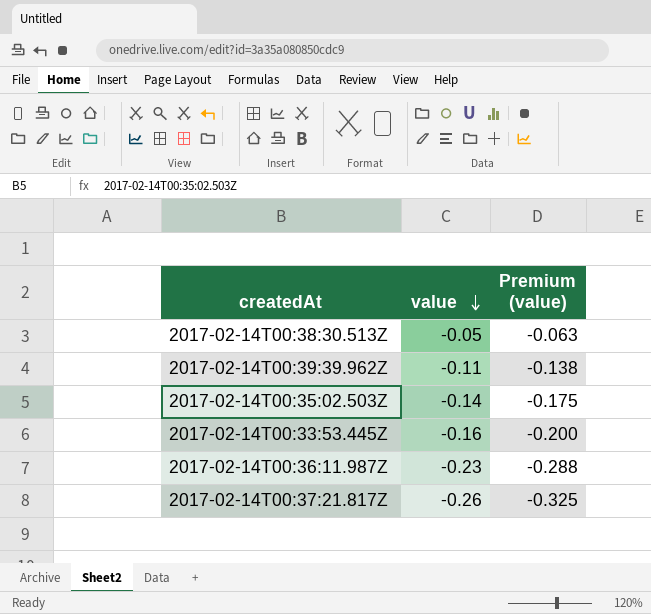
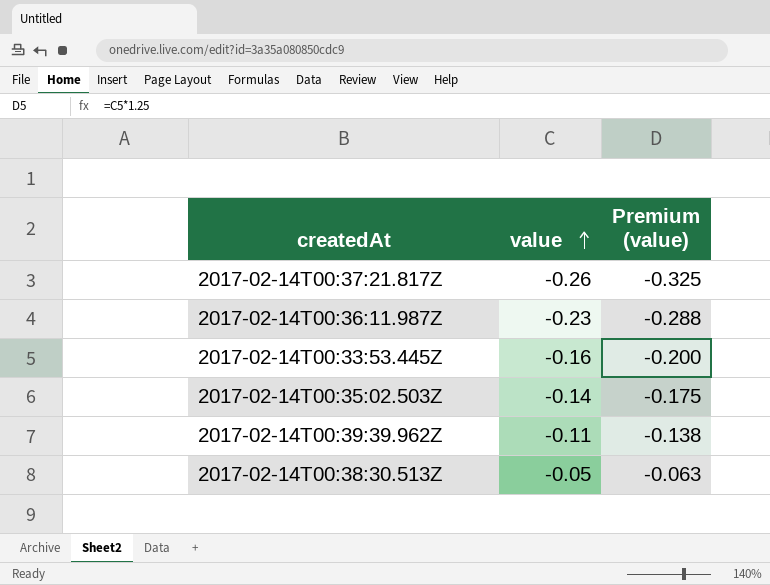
row order: value descending -> value ascending

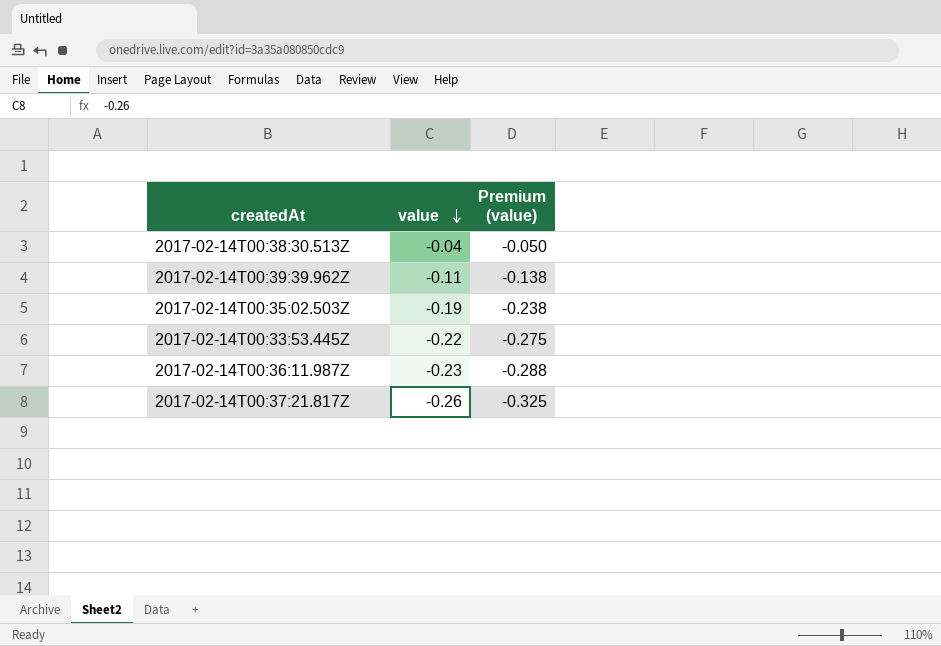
row order: value ascending -> value descending
2017-02-14T00:38:30.513Z | value: -0.05 -> -0.04
2017-02-14T00:38:30.513Z | Premium (value): -0.063 -> -0.050
2017-02-14T00:35:02.503Z | value: -0.14 -> -0.19
2017-02-14T00:35:02.503Z | Premium (value): -0.175 -> -0.238
2017-02-14T00:33:53.445Z | value: -0.16 -> -0.22
2017-02-14T00:33:53.445Z | Premium (value): -0.200 -> -0.275

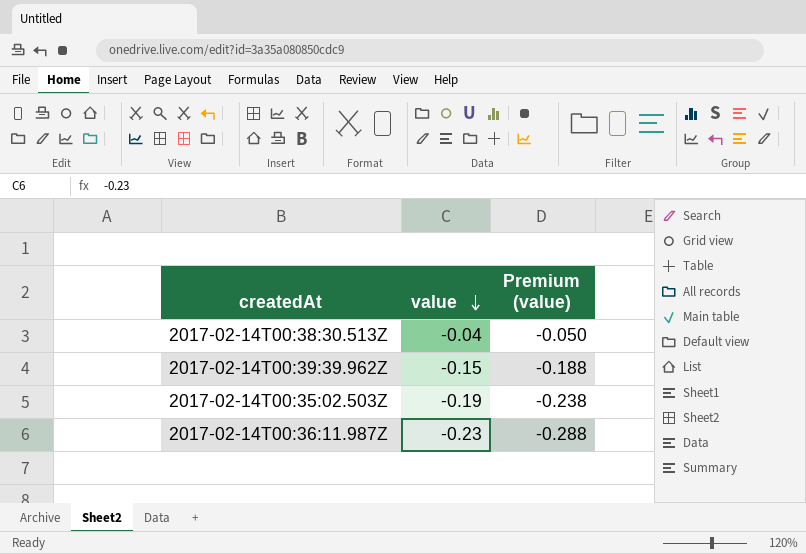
row 2017-02-14T00:33:53.445Z: -0.22 | -0.275 -> none
row 2017-02-14T00:37:21.817Z: -0.26 | -0.325 -> none
2017-02-14T00:39:39.962Z | value: -0.11 -> -0.15
2017-02-14T00:39:39.962Z | Premium (value): -0.138 -> -0.188

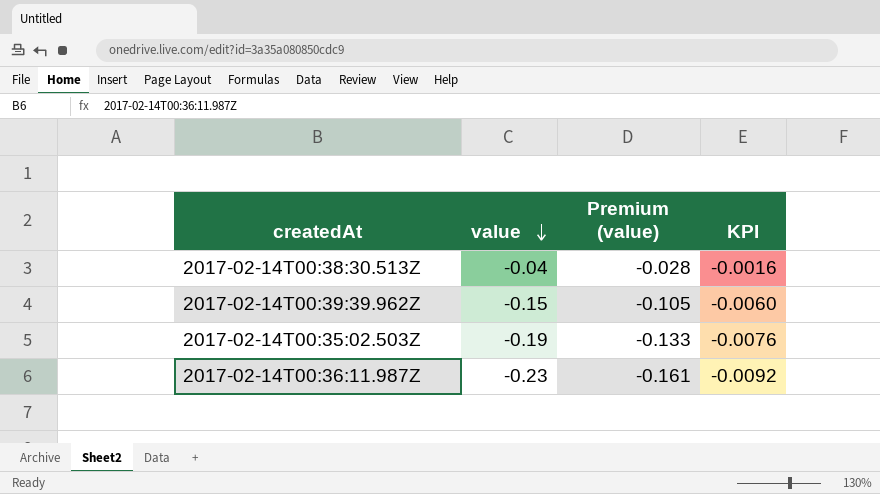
column Premium (value) | formula: [value] * 1.25 -> [value] * 0.7
column KPI | formula: none -> [value] * 0.04

